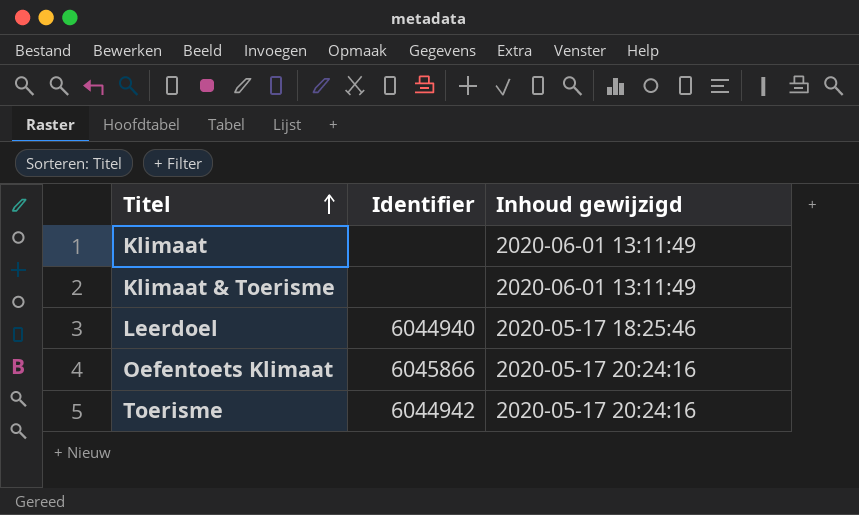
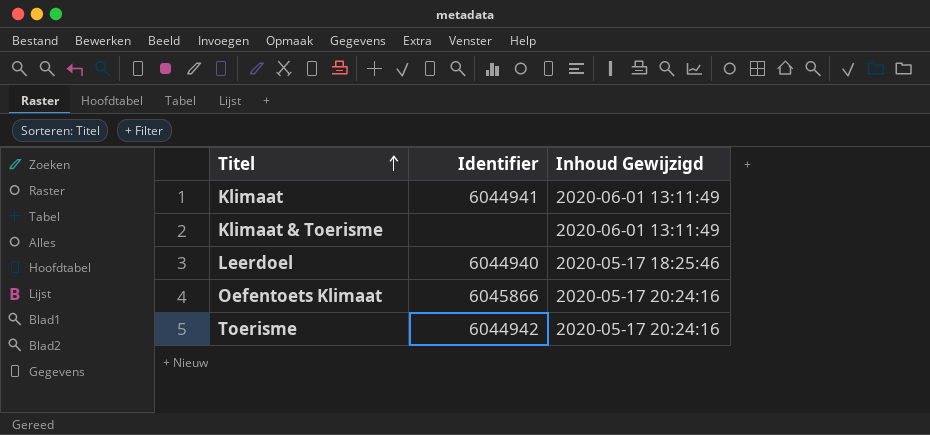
column name: Inhoud gewijzigd -> Inhoud Gewijzigd
Klimaat | Identifier: none -> 6044941

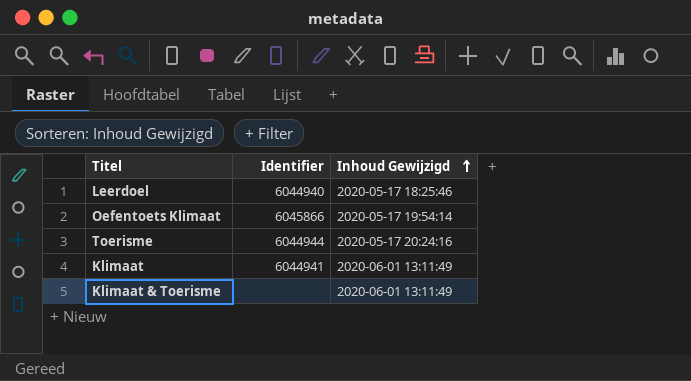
row order: Titel ascending -> Inhoud Gewijzigd ascending
Oefentoets Klimaat | Inhoud Gewijzigd: 2020-05-17 20:24:16 -> 2020-05-17 19:54:14
Toerisme | Identifier: 6044942 -> 6044944

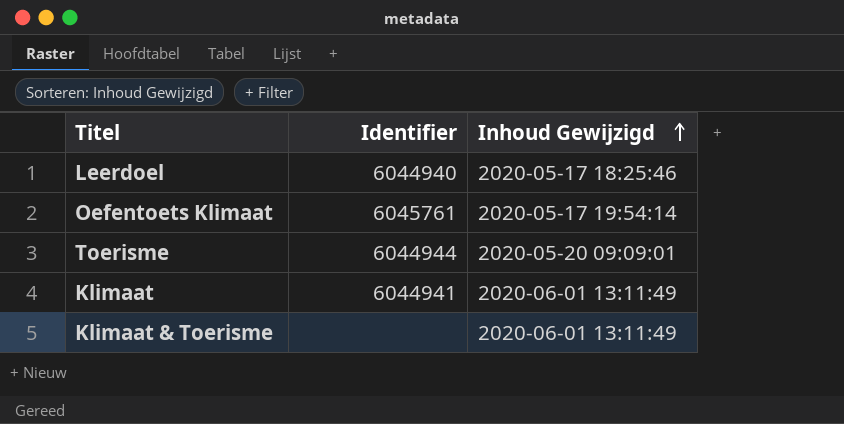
Oefentoets Klimaat | Identifier: 6045866 -> 6045761
Toerisme | Inhoud Gewijzigd: 2020-05-17 20:24:16 -> 2020-05-20 09:09:01

